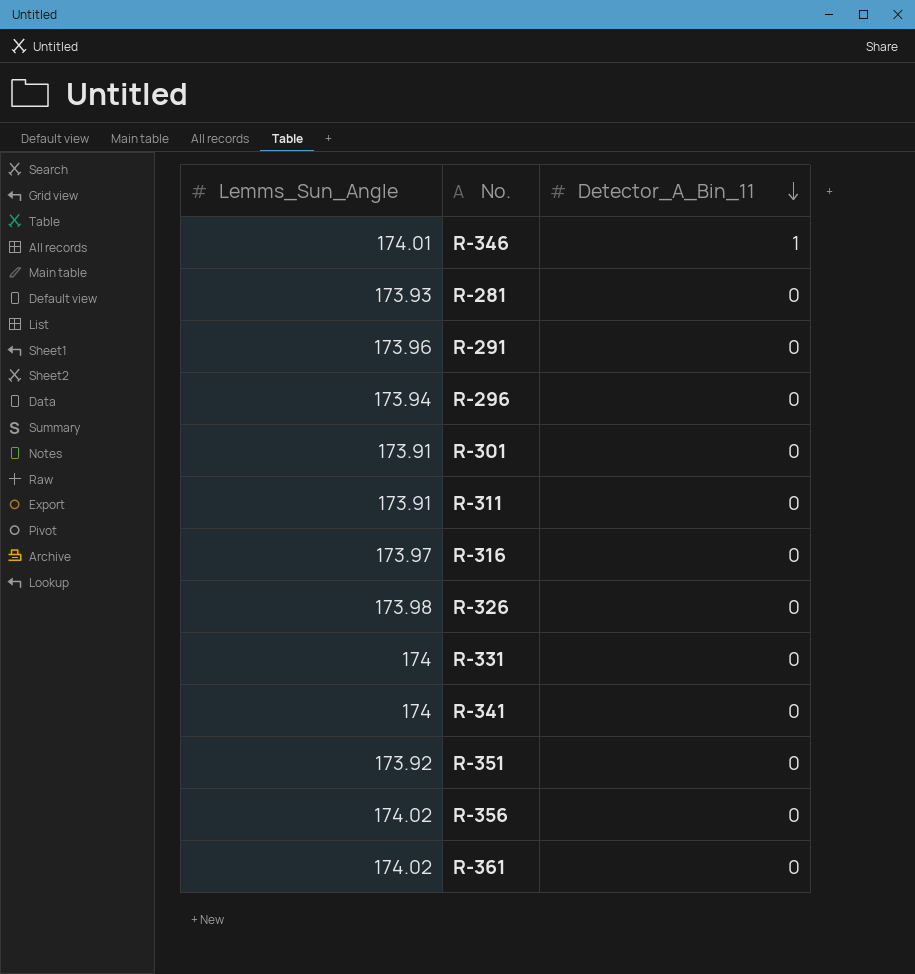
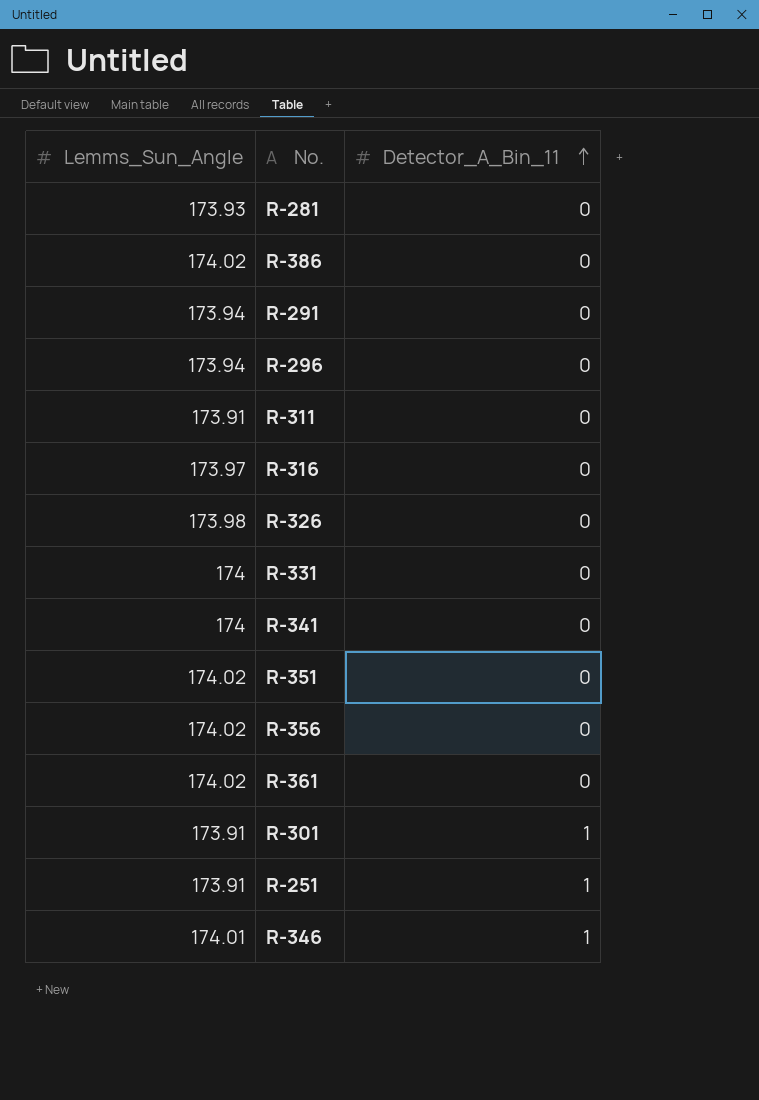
row order: Detector_A_Bin_11 descending -> Detector_A_Bin_11 ascending
row R-386: none -> 174.02 | 0
R-291 | Lemms_Sun_Angle: 173.96 -> 173.94
R-351 | Lemms_Sun_Angle: 173.92 -> 174.02
R-301 | Detector_A_Bin_11: 0 -> 1
row R-251: none -> 173.91 | 1

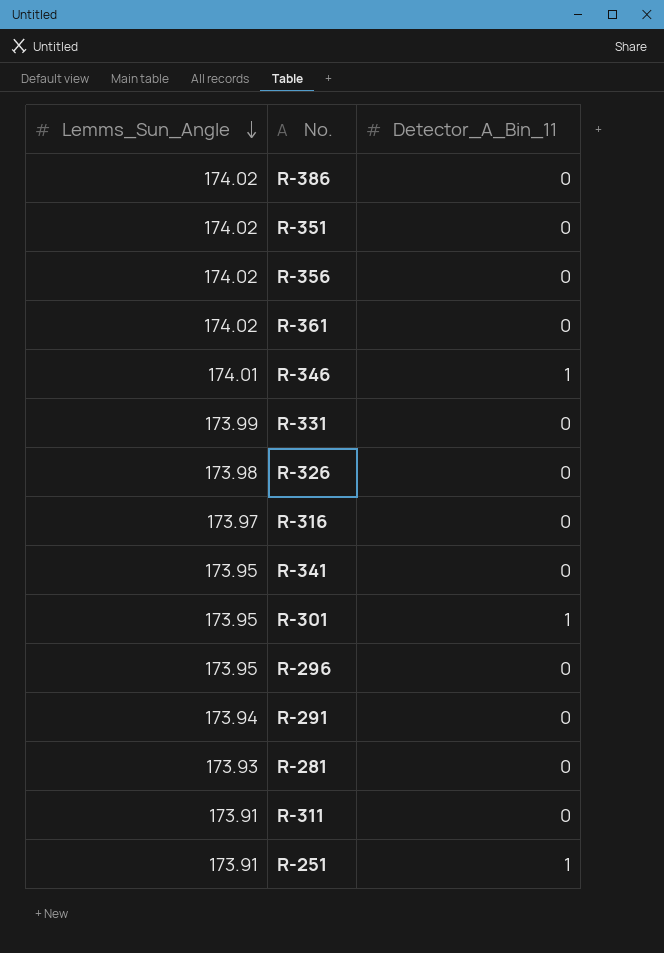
row order: Detector_A_Bin_11 ascending -> Lemms_Sun_Angle descending
R-331 | Lemms_Sun_Angle: 174 -> 173.99
R-341 | Lemms_Sun_Angle: 174 -> 173.95
R-301 | Lemms_Sun_Angle: 173.91 -> 173.95
R-296 | Lemms_Sun_Angle: 173.94 -> 173.95

